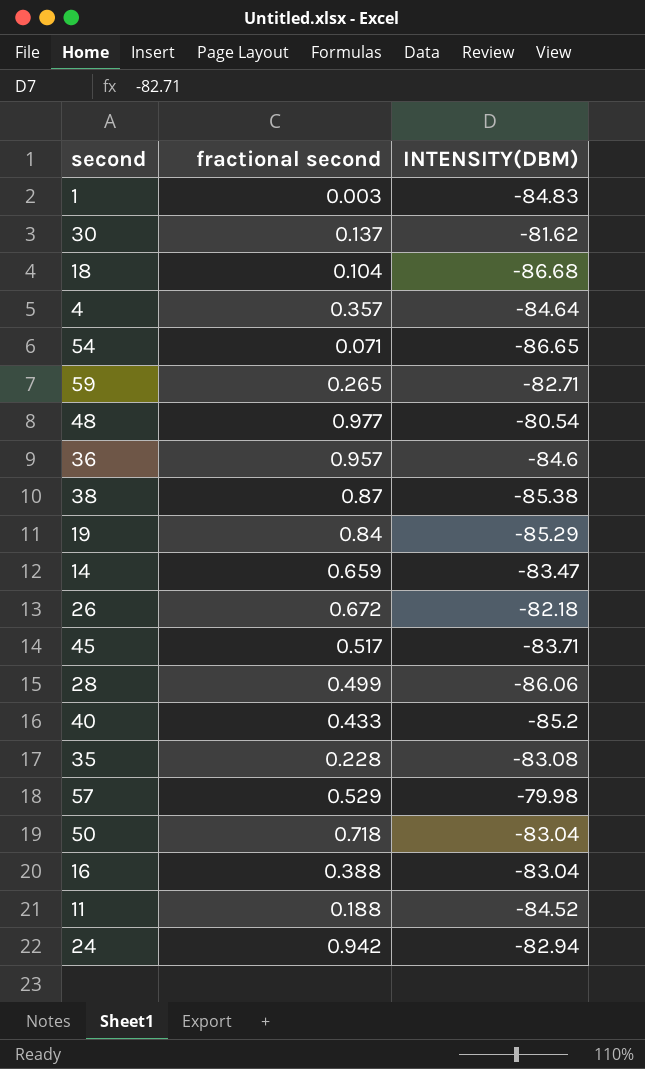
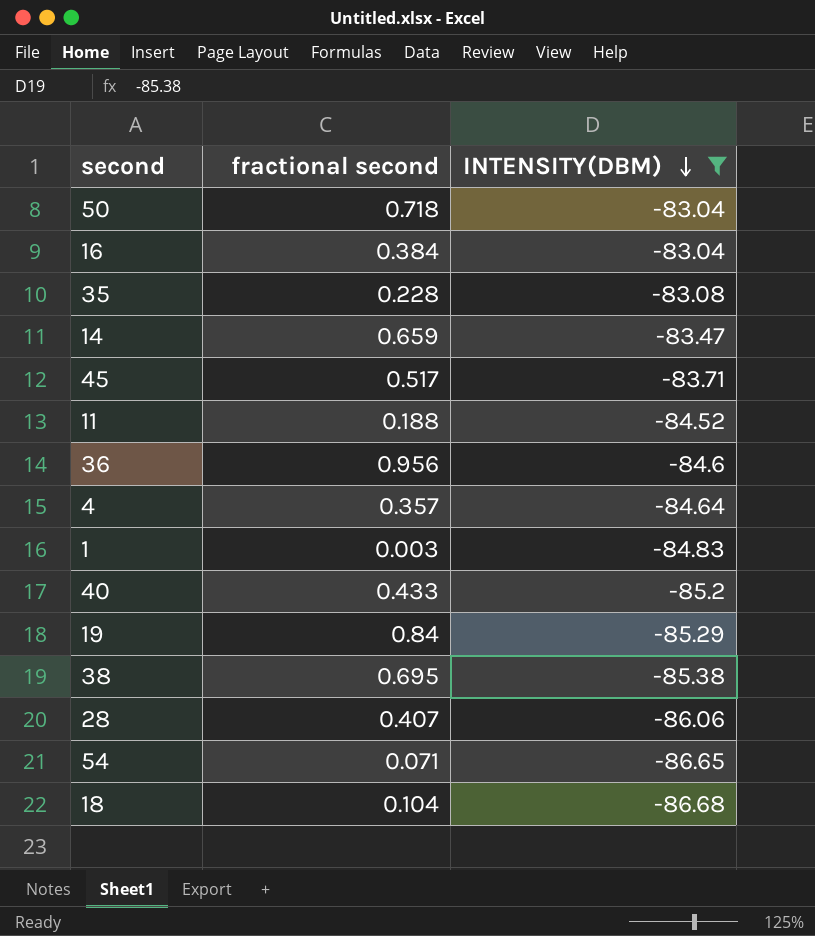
filter: none -> INTENSITY(DBM) <= -83.04
row order: none -> INTENSITY(DBM) descending
16 | fractional second: 0.388 -> 0.384
36 | fractional second: 0.957 -> 0.956
38 | fractional second: 0.87 -> 0.695
28 | fractional second: 0.499 -> 0.407

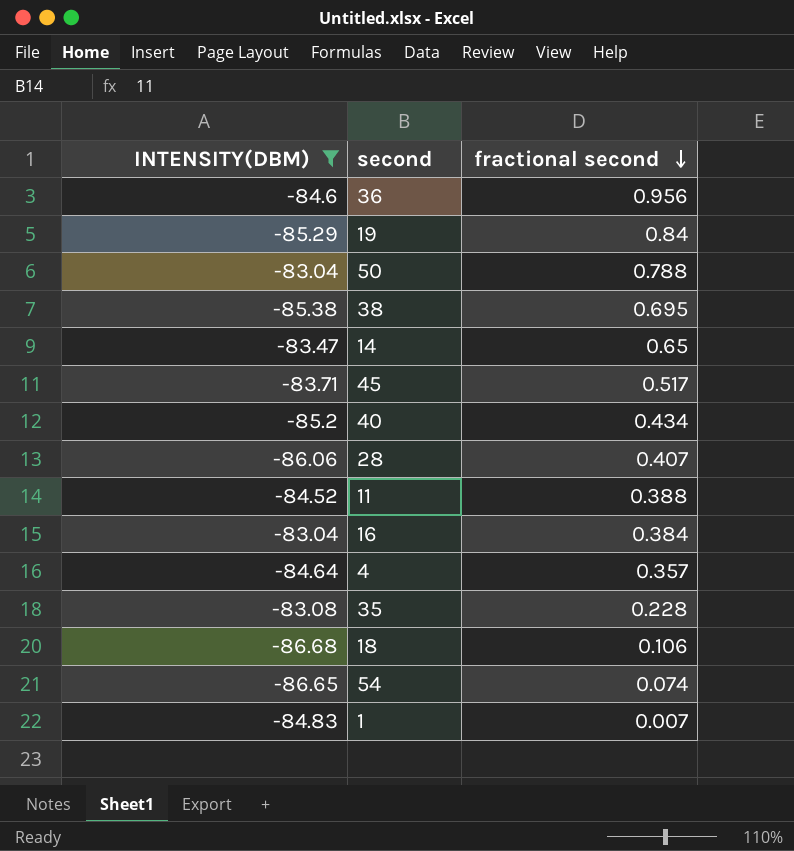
row order: INTENSITY(DBM) descending -> fractional second descending
column INTENSITY(DBM) | position: 3 -> 1
50 | fractional second: 0.718 -> 0.788
14 | fractional second: 0.659 -> 0.65
40 | fractional second: 0.433 -> 0.434
11 | fractional second: 0.188 -> 0.388
18 | fractional second: 0.104 -> 0.106
54 | fractional second: 0.071 -> 0.074
1 | fractional second: 0.003 -> 0.007

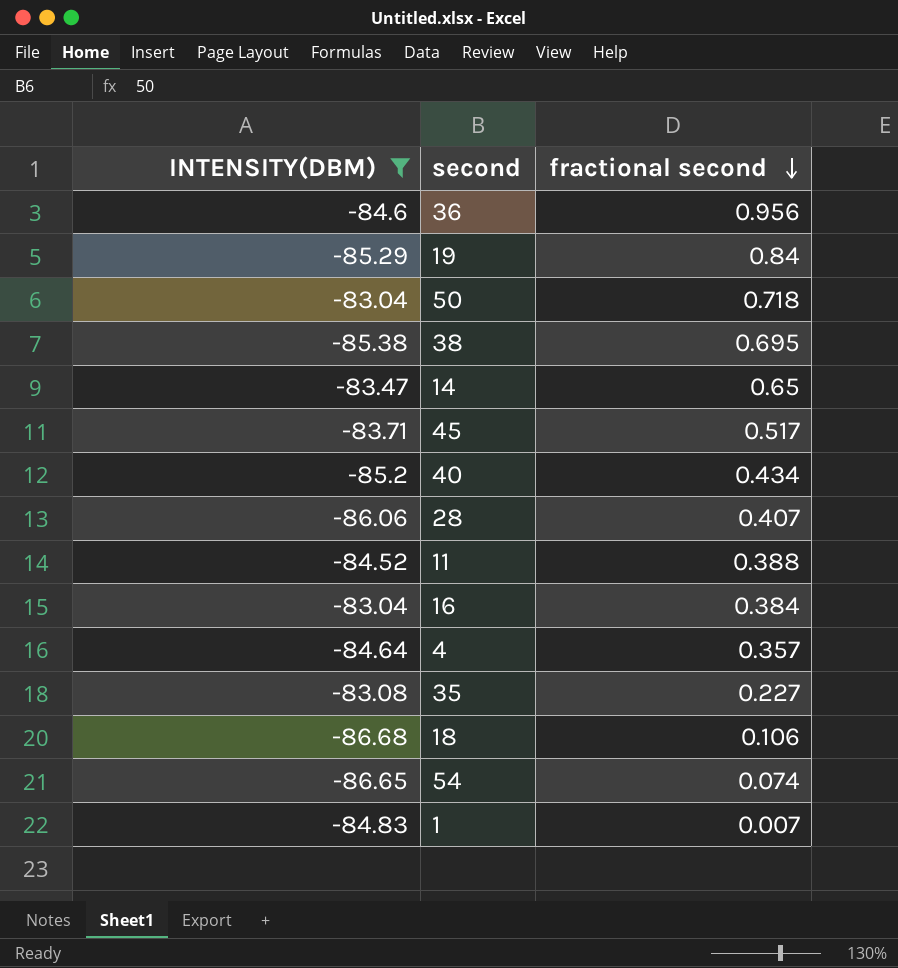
50 | fractional second: 0.788 -> 0.718
35 | fractional second: 0.228 -> 0.227

